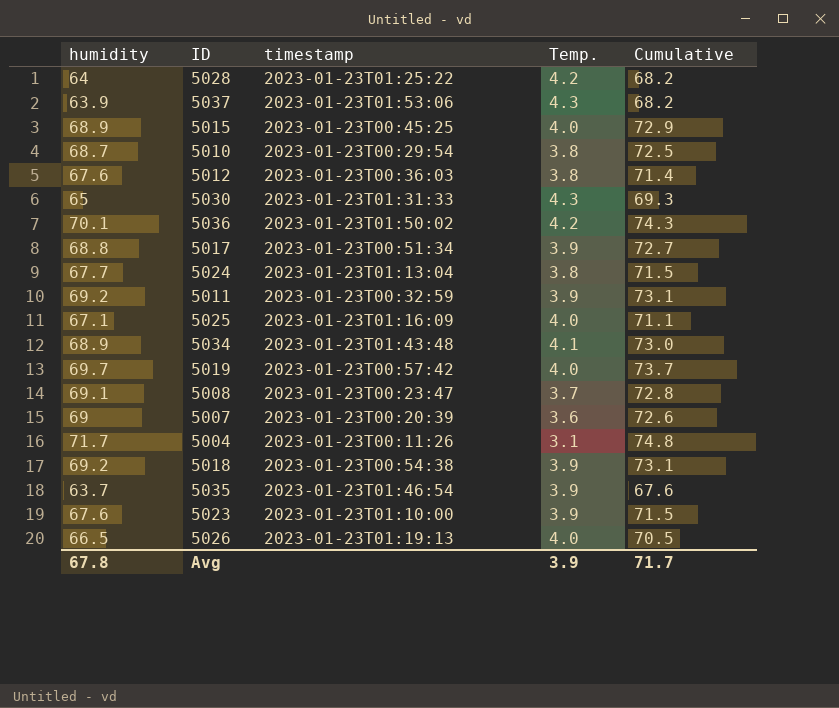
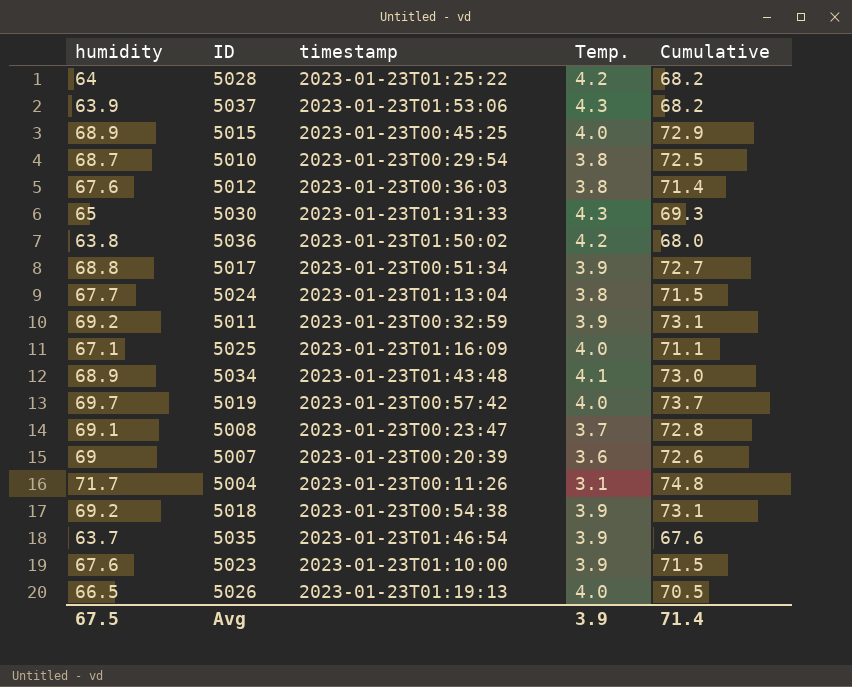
5036 | humidity: 70.1 -> 63.8
5036 | Cumulative: 74.3 -> 68.0
Avg | humidity: 67.8 -> 67.5
Avg | Cumulative: 71.7 -> 71.4

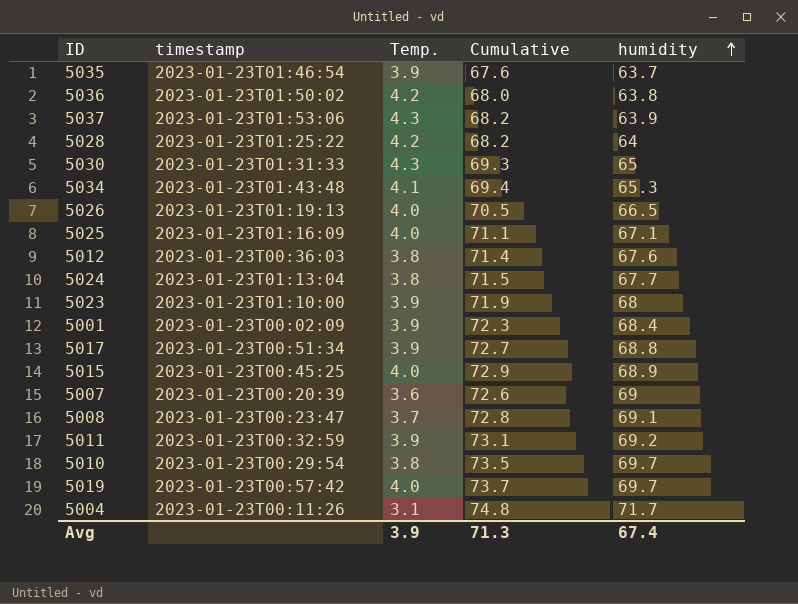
row order: none -> humidity ascending
column humidity | position: 1 -> 5
row 5018: 69.2 | 2023-01-23T00:54:38 | 3.9 | 73.1 -> none
5034 | Cumulative: 73.0 -> 69.4
5034 | humidity: 68.9 -> 65.3
5023 | Cumulative: 71.5 -> 71.9
5023 | humidity: 67.6 -> 68
row 5001: none -> 2023-01-23T00:02:09 | 3.9 | 72.3 | 68.4
5010 | Cumulative: 72.5 -> 73.5
5010 | humidity: 68.7 -> 69.7
Avg | Cumulative: 71.4 -> 71.3
Avg | humidity: 67.5 -> 67.4

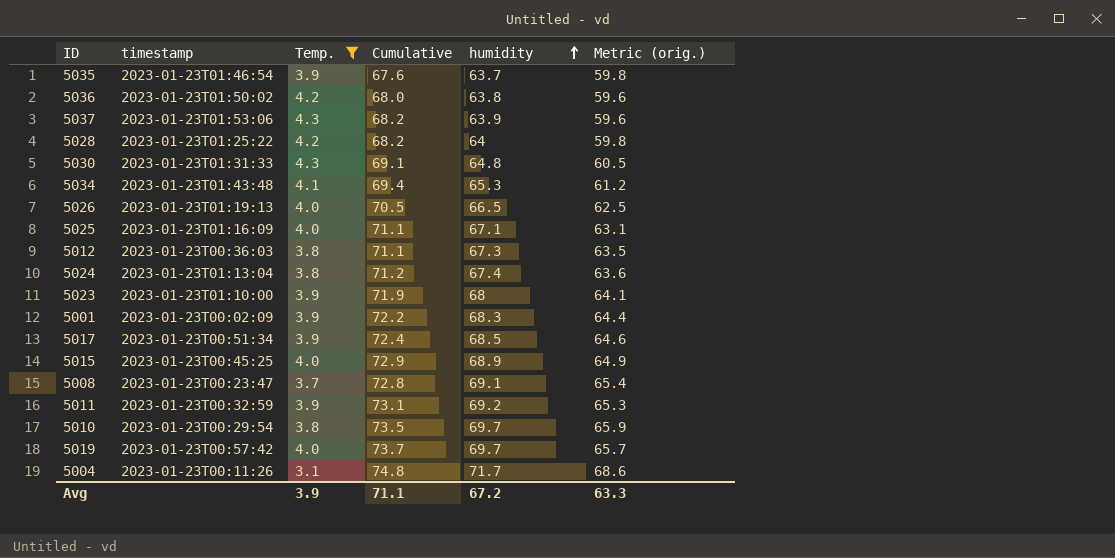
filter: none -> Temp. != 3.6
column Metric (orig.) | formula: none -> [humidity] - [Temp.]
5030 | Cumulative: 69.3 -> 69.1
5030 | humidity: 65 -> 64.8
5012 | Cumulative: 71.4 -> 71.1
5012 | humidity: 67.6 -> 67.3
5024 | Cumulative: 71.5 -> 71.2
5024 | humidity: 67.7 -> 67.4
5001 | Cumulative: 72.3 -> 72.2
5001 | humidity: 68.4 -> 68.3
5017 | Cumulative: 72.7 -> 72.4
5017 | humidity: 68.8 -> 68.5
Avg | Cumulative: 71.3 -> 71.1
Avg | humidity: 67.4 -> 67.2

